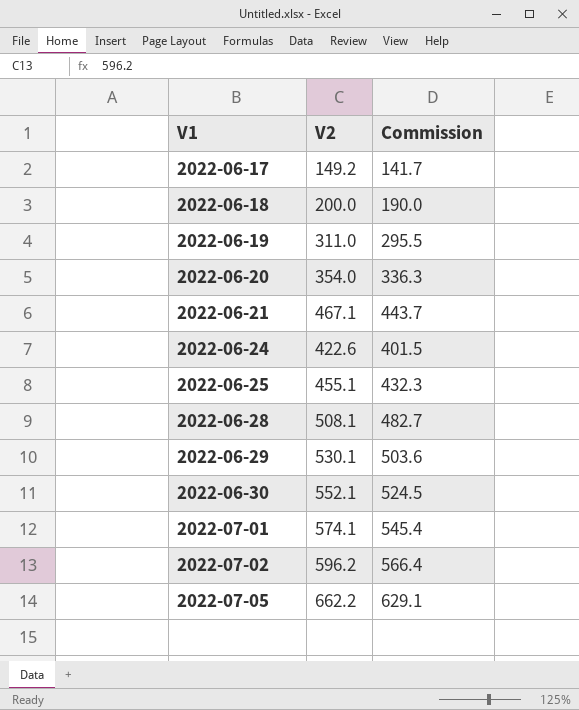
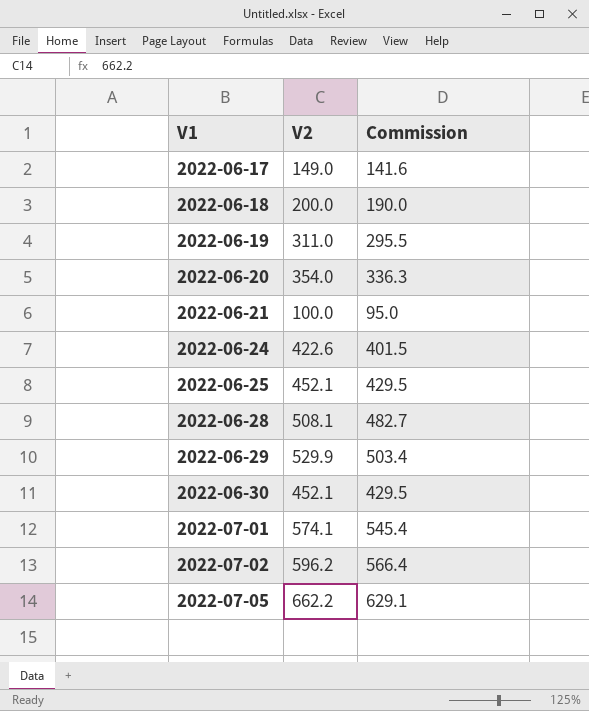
2022-06-17 | V2: 149.2 -> 149.0
2022-06-17 | Commission: 141.7 -> 141.6
2022-06-21 | V2: 467.1 -> 100.0
2022-06-21 | Commission: 443.7 -> 95.0
2022-06-25 | V2: 455.1 -> 452.1
2022-06-25 | Commission: 432.3 -> 429.5
2022-06-29 | V2: 530.1 -> 529.9
2022-06-29 | Commission: 503.6 -> 503.4
2022-06-30 | V2: 552.1 -> 452.1
2022-06-30 | Commission: 524.5 -> 429.5

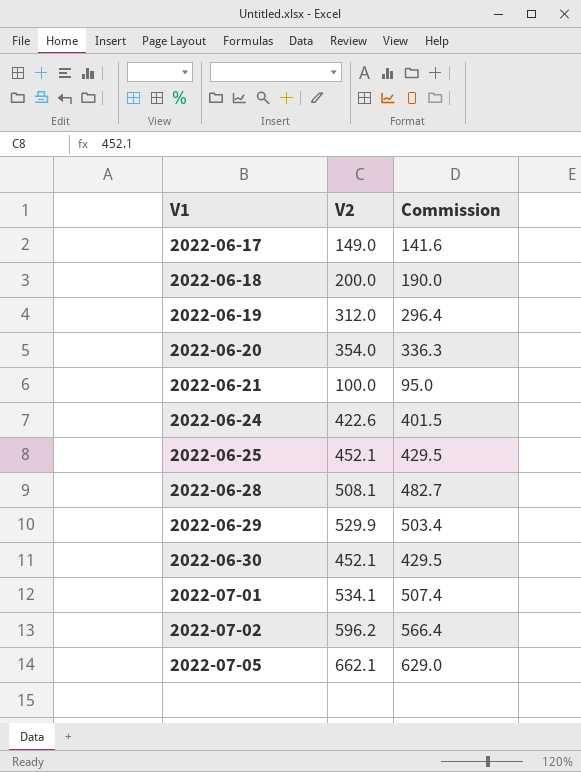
2022-06-19 | V2: 311.0 -> 312.0
2022-06-19 | Commission: 295.5 -> 296.4
2022-07-01 | V2: 574.1 -> 534.1
2022-07-01 | Commission: 545.4 -> 507.4
2022-07-05 | V2: 662.2 -> 662.1
2022-07-05 | Commission: 629.1 -> 629.0

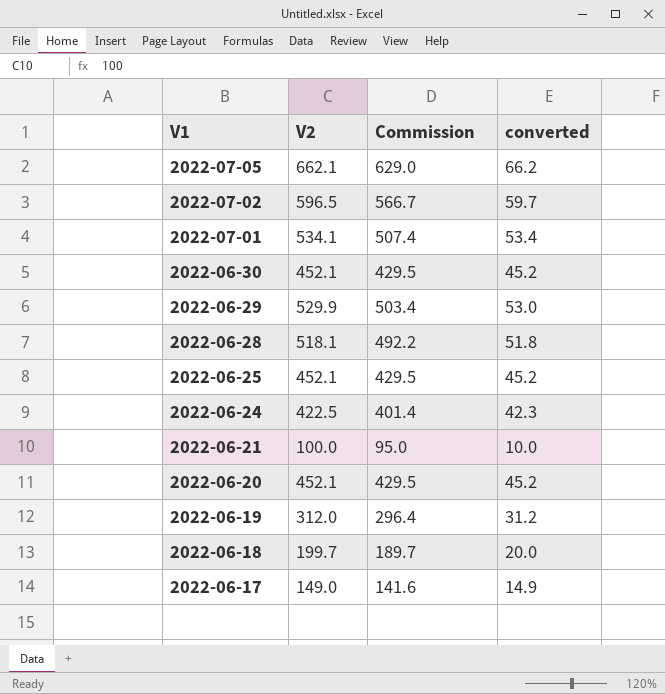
row order: V1 ascending -> V1 descending
column converted | formula: none -> [V2] * 0.1
2022-07-02 | V2: 596.2 -> 596.5
2022-07-02 | Commission: 566.4 -> 566.7
2022-06-28 | V2: 508.1 -> 518.1
2022-06-28 | Commission: 482.7 -> 492.2
2022-06-24 | V2: 422.6 -> 422.5
2022-06-24 | Commission: 401.5 -> 401.4
2022-06-20 | V2: 354.0 -> 452.1
2022-06-20 | Commission: 336.3 -> 429.5
2022-06-18 | V2: 200.0 -> 199.7
2022-06-18 | Commission: 190.0 -> 189.7

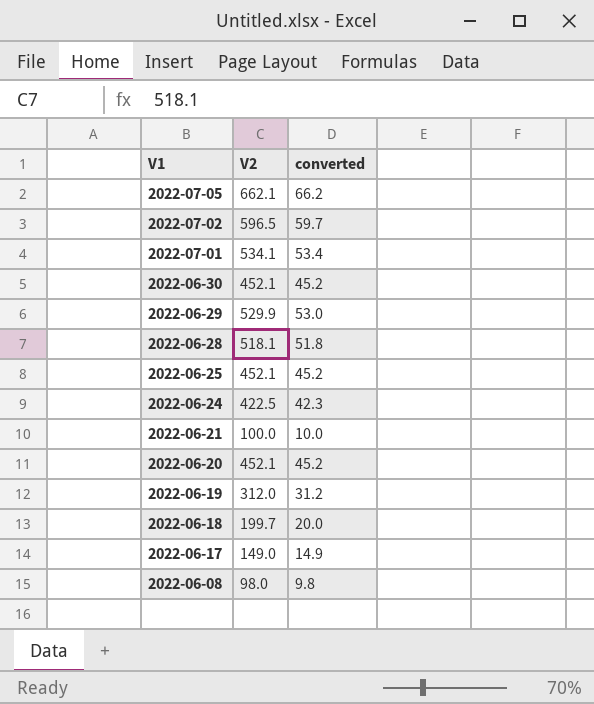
column Commission | formula: [V2] * 0.95 -> none
row 2022-06-08: none -> 98.0 | 9.8

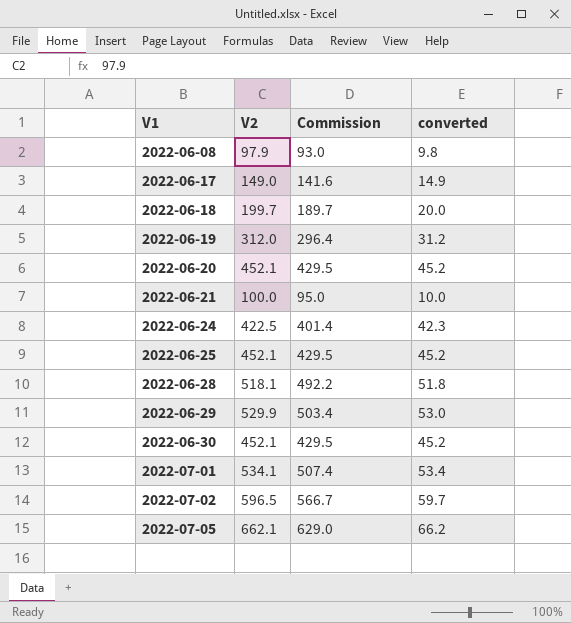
row order: V1 descending -> V1 ascending
column Commission | formula: none -> [V2] * 0.95
2022-06-08 | V2: 98.0 -> 97.9

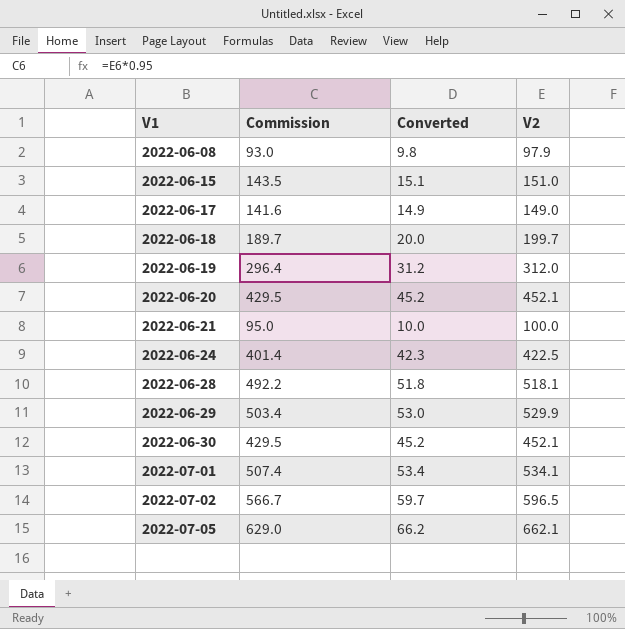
column name: converted -> Converted
column V2 | position: 2 -> 4
row 2022-06-25: 452.1 | 429.5 | 45.2 -> none
row 2022-06-15: none -> 143.5 | 15.1 | 151.0

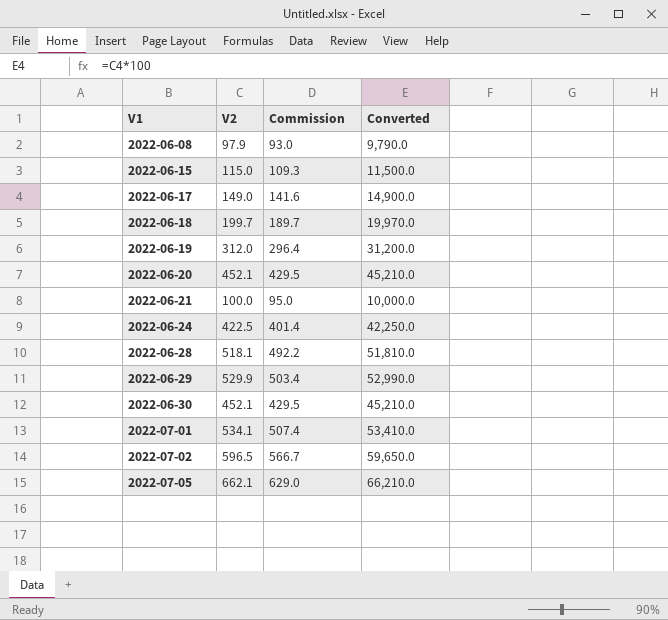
column V2 | position: 4 -> 2
column Converted | formula: [V2] * 0.1 -> [V2] * 100
2022-06-15 | V2: 151.0 -> 115.0
2022-06-15 | Commission: 143.5 -> 109.3

